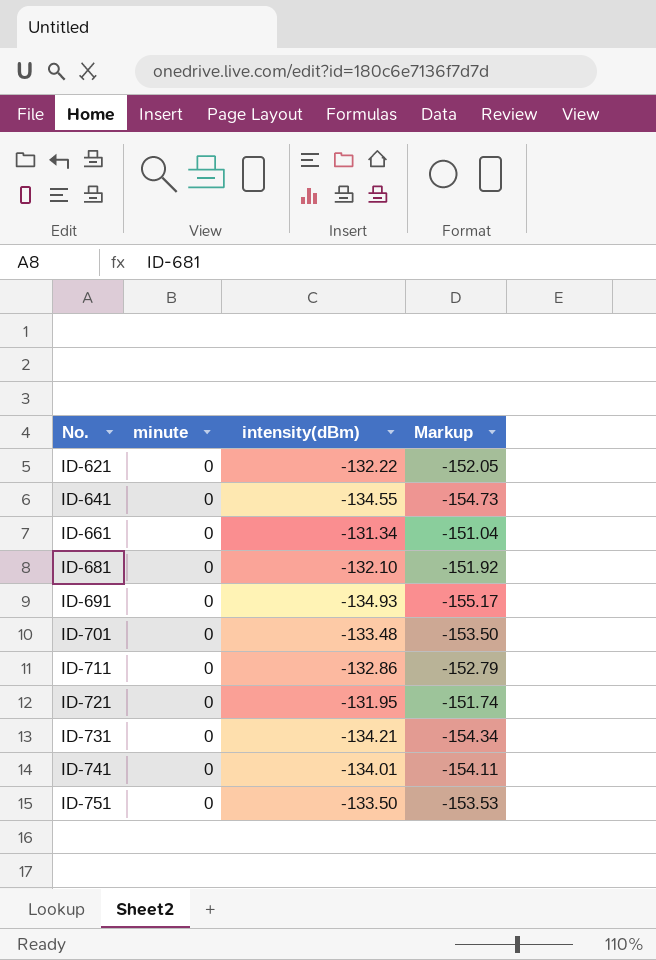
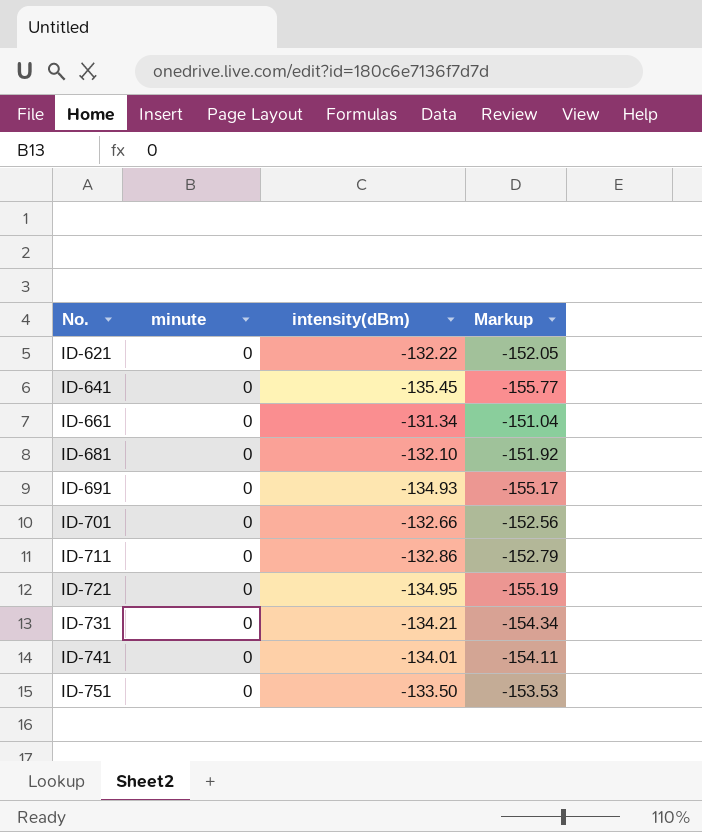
ID-641 | intensity(dBm): -134.55 -> -135.45
ID-641 | Markup: -154.73 -> -155.77
ID-701 | intensity(dBm): -133.48 -> -132.66
ID-701 | Markup: -153.50 -> -152.56
ID-721 | intensity(dBm): -131.95 -> -134.95
ID-721 | Markup: -151.74 -> -155.19

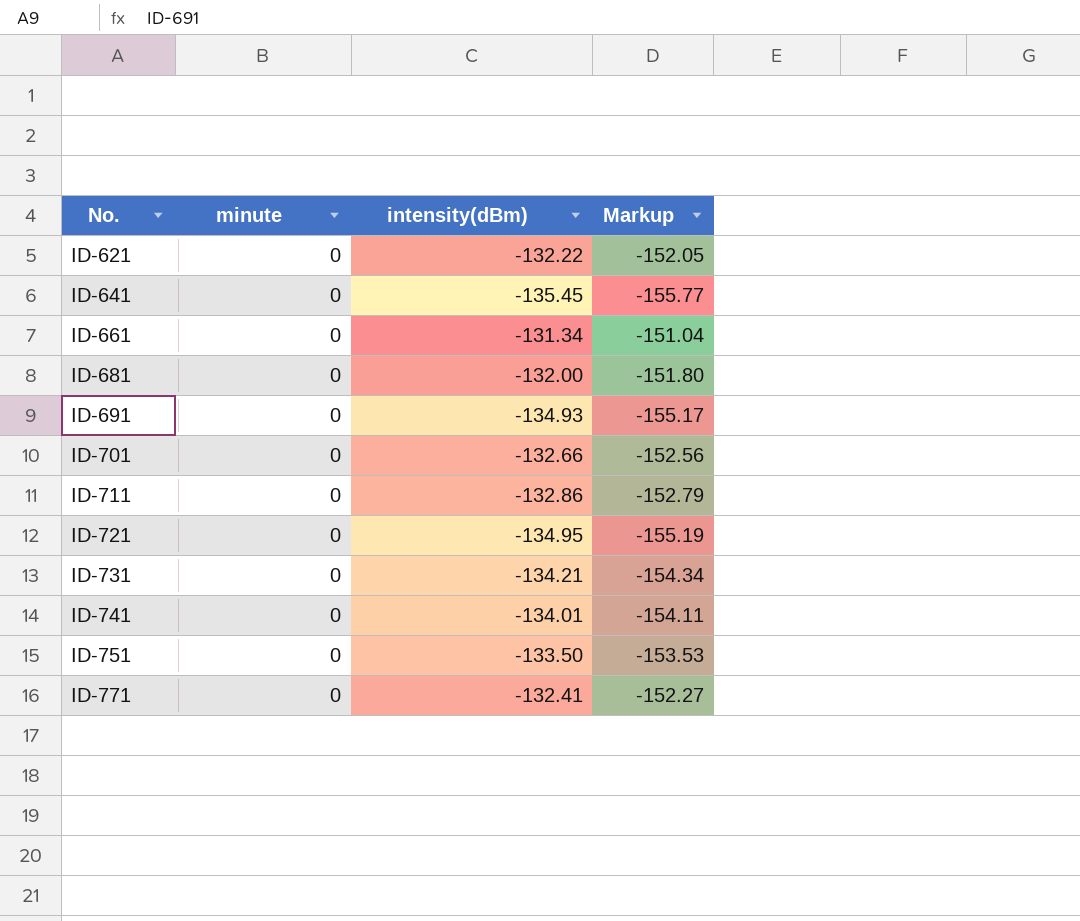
ID-681 | intensity(dBm): -132.10 -> -132.00
ID-681 | Markup: -151.92 -> -151.80
row ID-771: none -> 0 | -132.41 | -152.27

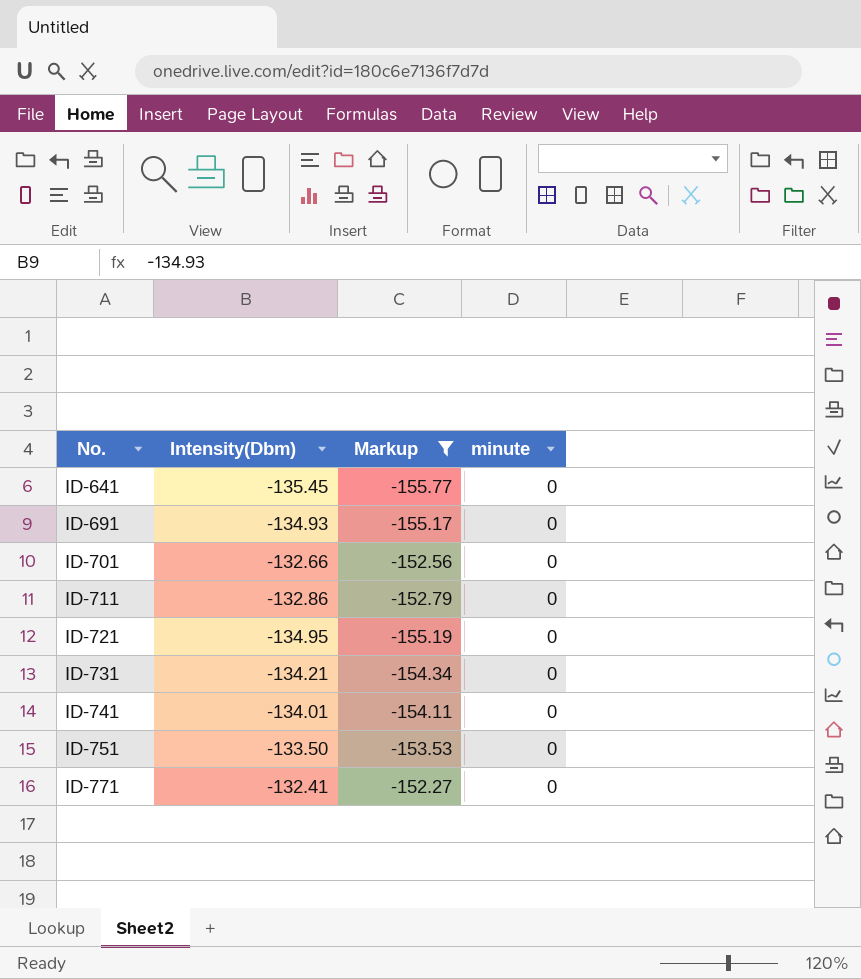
filter: none -> Markup <= -152.27
column name: intensity(dBm) -> Intensity(Dbm)
column minute | position: 2 -> 4

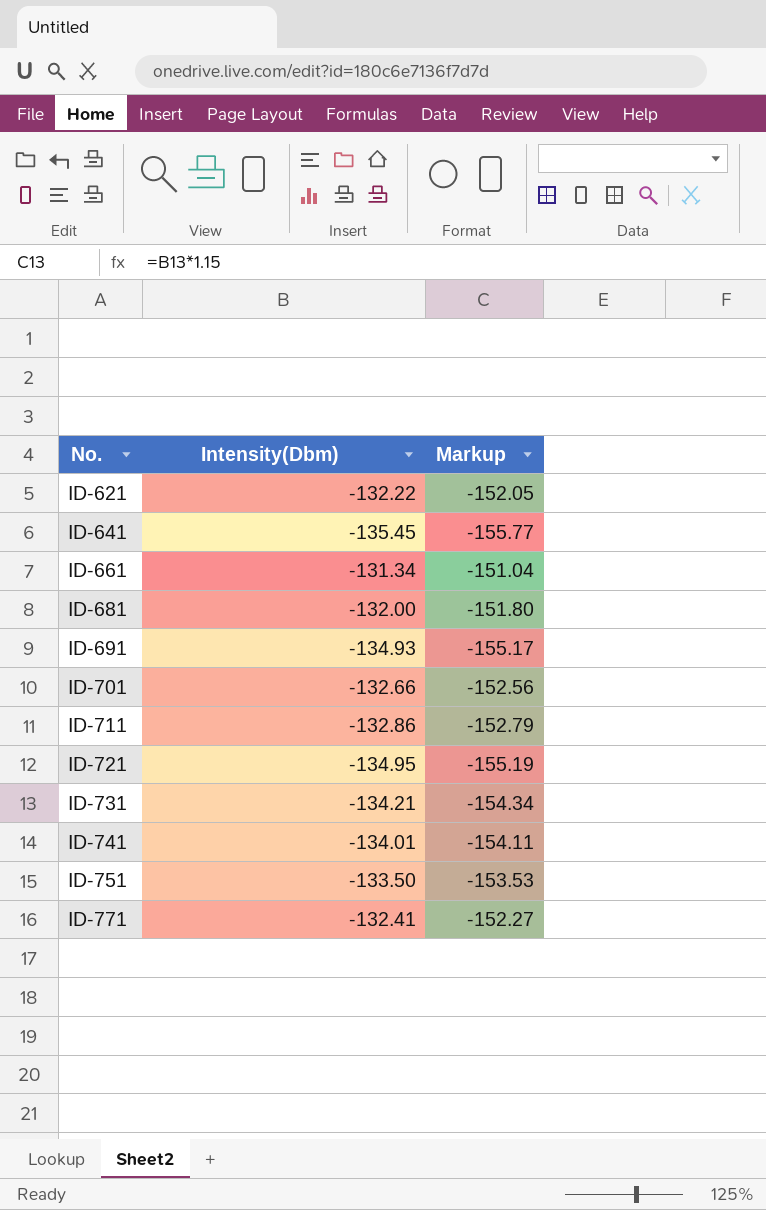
filter: Markup <= -152.27 -> none
column minute | position: 4 -> none

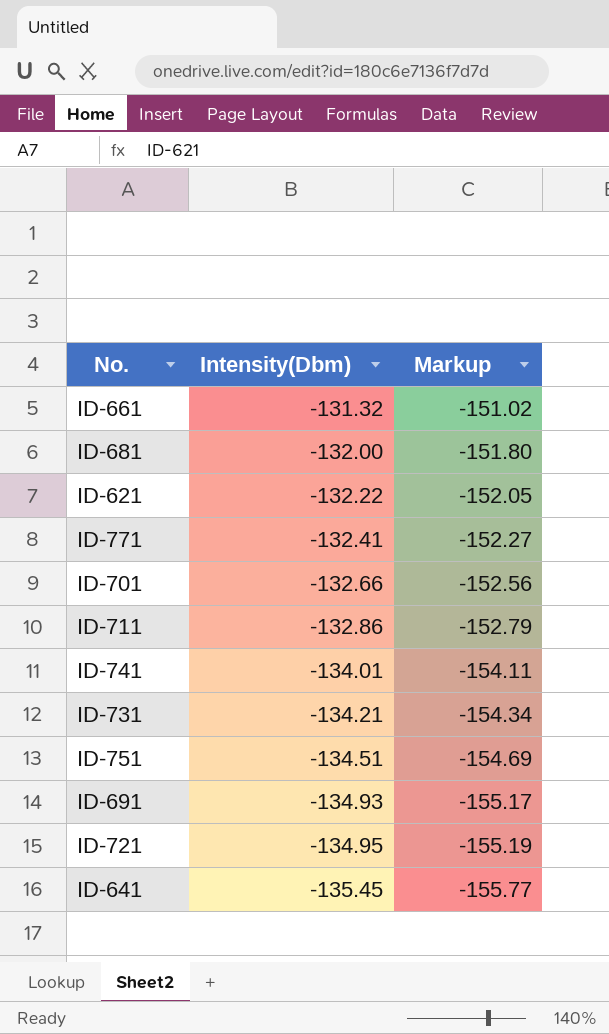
row order: No. ascending -> Intensity(Dbm) descending
ID-661 | Intensity(Dbm): -131.34 -> -131.32
ID-661 | Markup: -151.04 -> -151.02
ID-751 | Intensity(Dbm): -133.50 -> -134.51
ID-751 | Markup: -153.53 -> -154.69

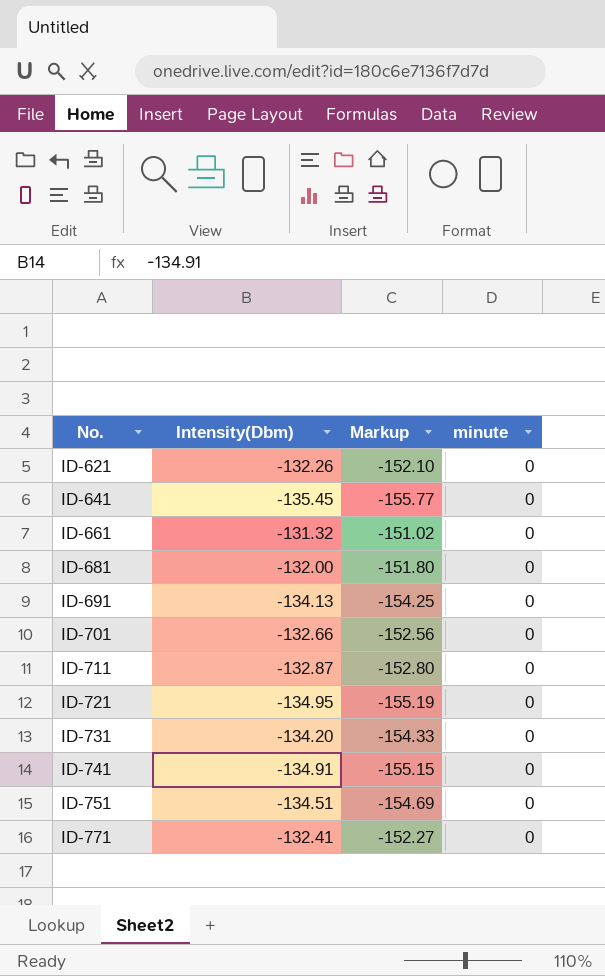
row order: Intensity(Dbm) descending -> No. ascending
column minute | position: none -> 4
ID-621 | Intensity(Dbm): -132.22 -> -132.26
ID-621 | Markup: -152.05 -> -152.10
ID-691 | Intensity(Dbm): -134.93 -> -134.13
ID-691 | Markup: -155.17 -> -154.25
ID-711 | Intensity(Dbm): -132.86 -> -132.87
ID-711 | Markup: -152.79 -> -152.80
ID-731 | Intensity(Dbm): -134.21 -> -134.20
ID-731 | Markup: -154.34 -> -154.33
ID-741 | Intensity(Dbm): -134.01 -> -134.91
ID-741 | Markup: -154.11 -> -155.15

